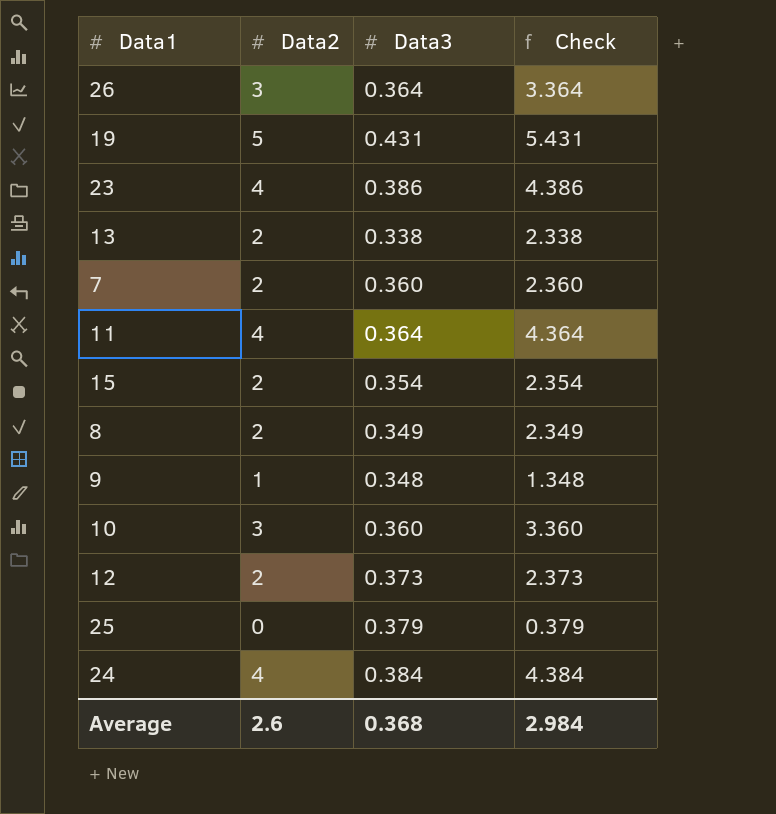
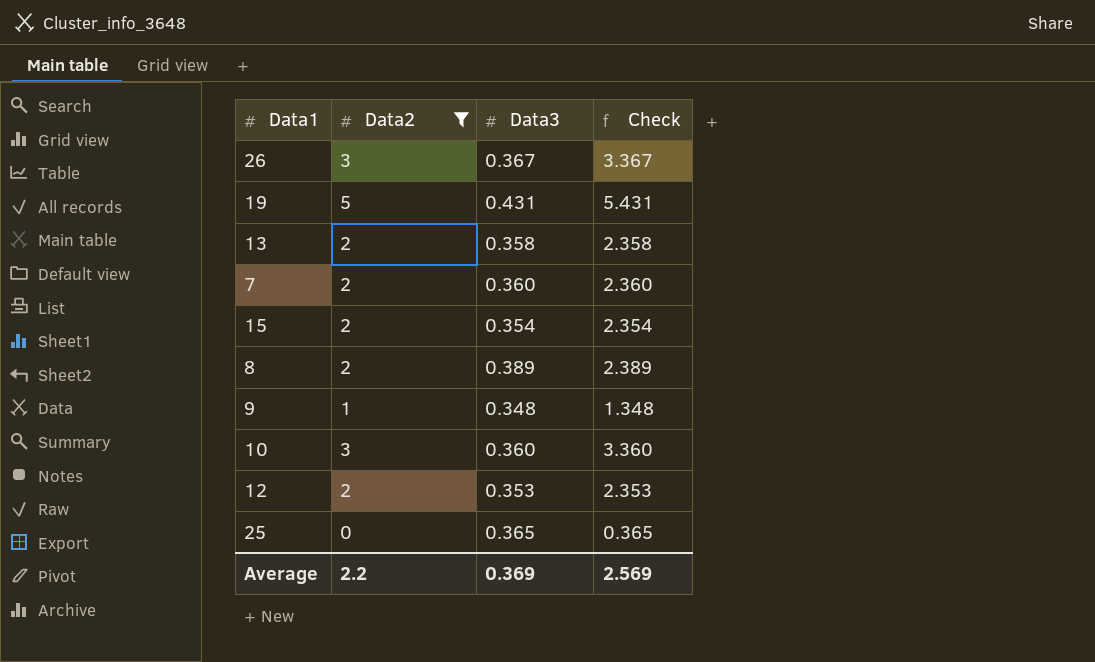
filter: none -> Data2 != 4
26 | Data3: 0.364 -> 0.367
26 | Check: 3.364 -> 3.367
13 | Data3: 0.338 -> 0.358
13 | Check: 2.338 -> 2.358
8 | Data3: 0.349 -> 0.389
8 | Check: 2.349 -> 2.389
12 | Data3: 0.373 -> 0.353
12 | Check: 2.373 -> 2.353
25 | Data3: 0.379 -> 0.365
25 | Check: 0.379 -> 0.365
Average | Data2: 2.6 -> 2.2
Average | Data3: 0.368 -> 0.369
Average | Check: 2.984 -> 2.569

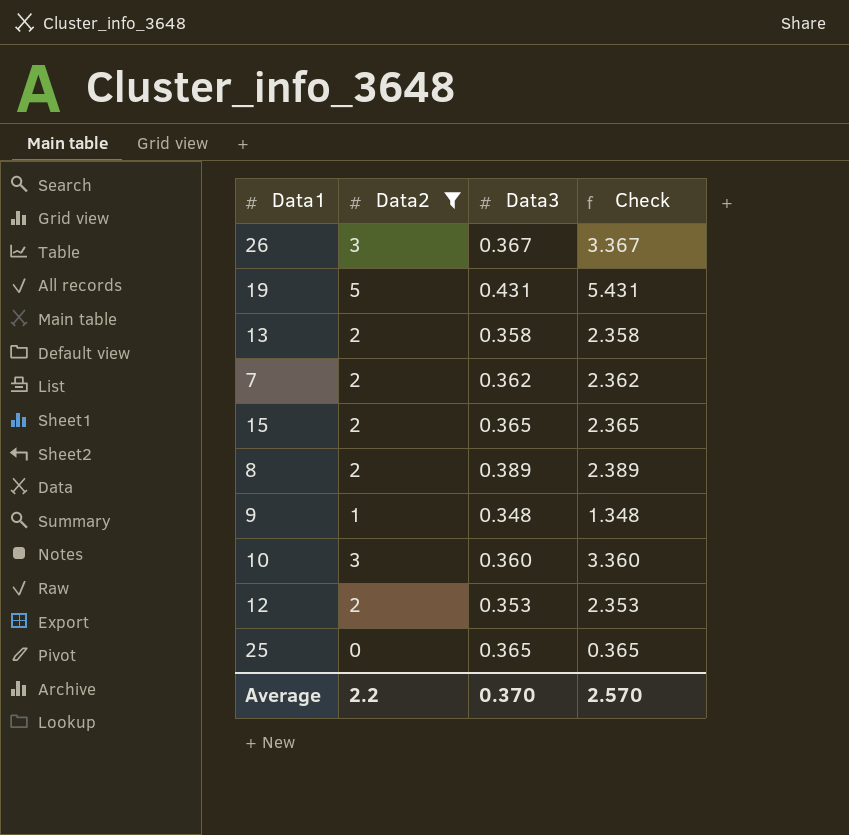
7 | Data3: 0.360 -> 0.362
7 | Check: 2.360 -> 2.362
15 | Data3: 0.354 -> 0.365
15 | Check: 2.354 -> 2.365
Average | Data3: 0.369 -> 0.370
Average | Check: 2.569 -> 2.570

